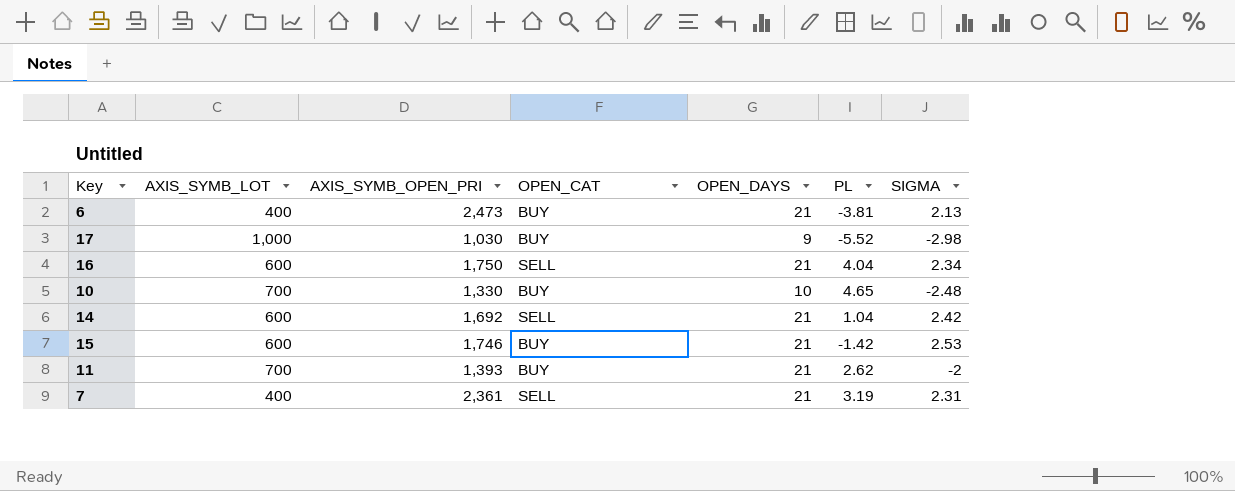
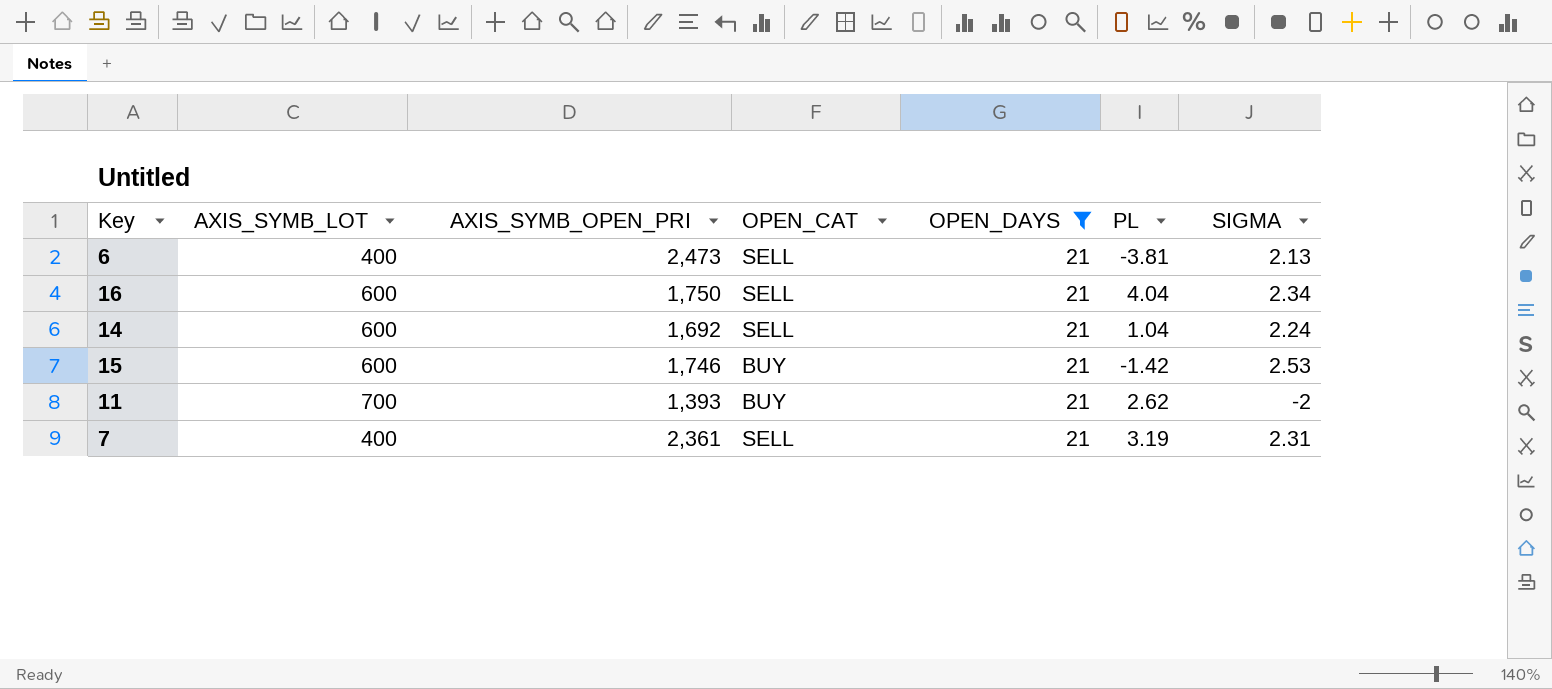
filter: none -> OPEN_DAYS = 21
6 | OPEN_CAT: BUY -> SELL
14 | SIGMA: 2.42 -> 2.24

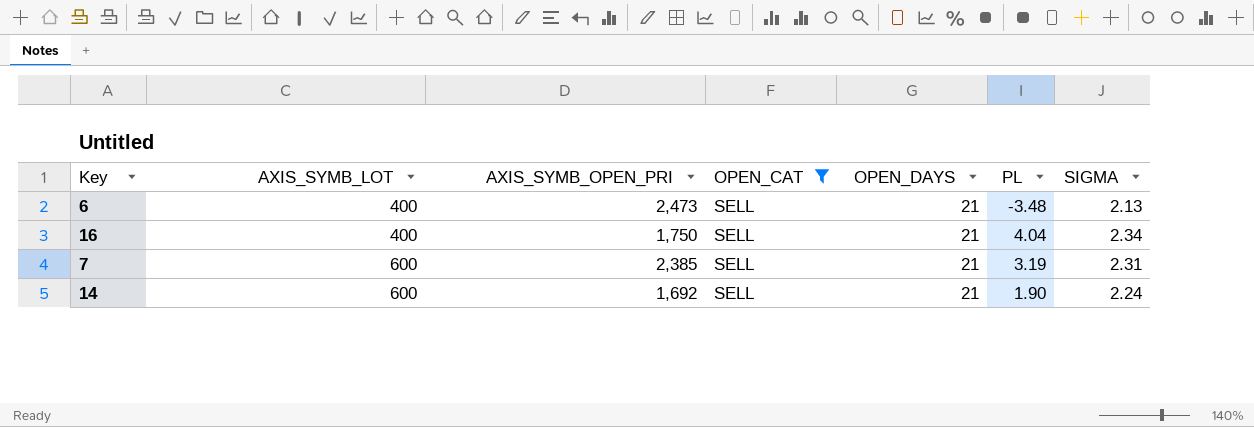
filter: OPEN_DAYS = 21 -> OPEN_CAT = SELL
row order: none -> AXIS_SYMB_LOT ascending
6 | PL: -3.81 -> -3.48
16 | AXIS_SYMB_LOT: 600 -> 400
7 | AXIS_SYMB_LOT: 400 -> 600
7 | AXIS_SYMB_OPEN_PRI: 2,361 -> 2,385
14 | PL: 1.04 -> 1.90

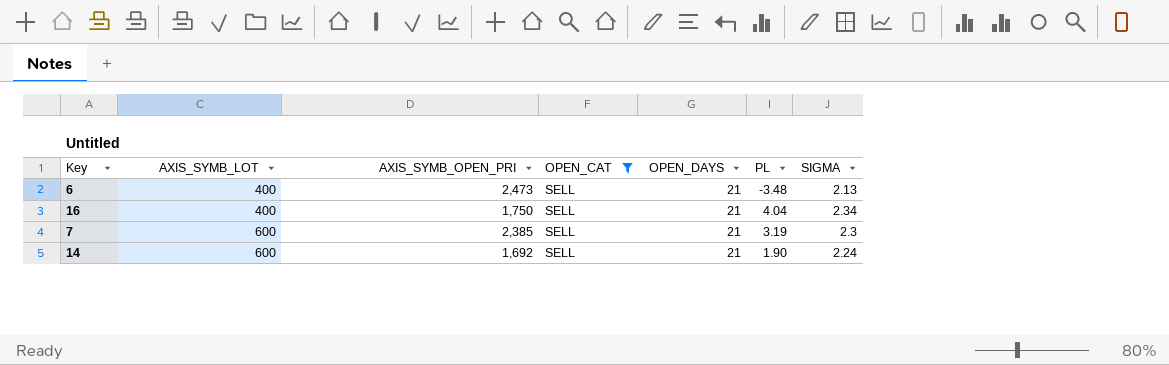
7 | SIGMA: 2.31 -> 2.3

